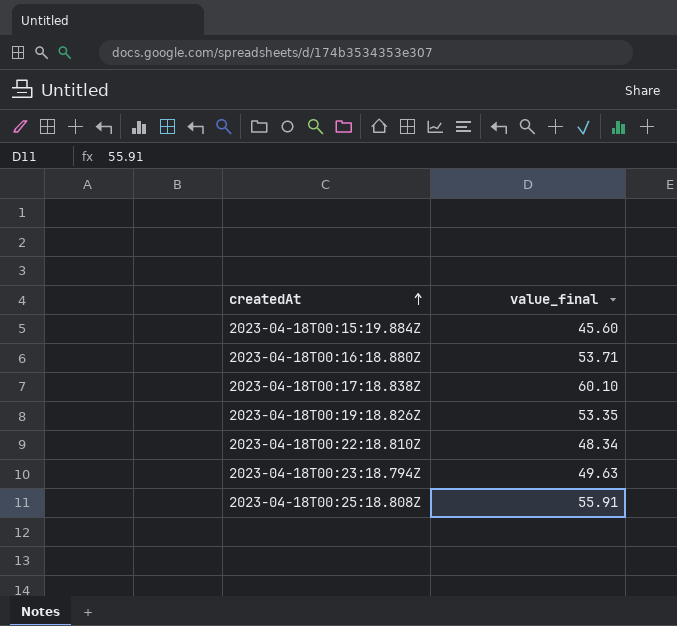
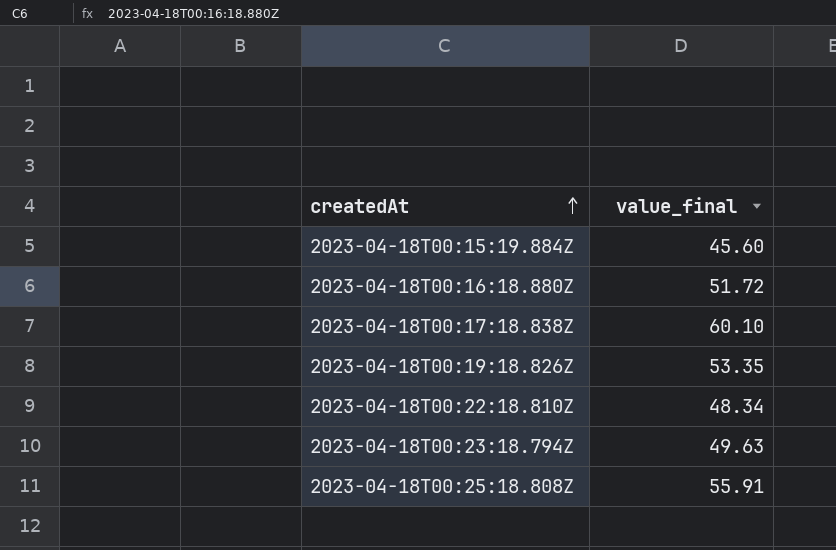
2023-04-18T00:16:18.880Z | value_final: 53.71 -> 51.72

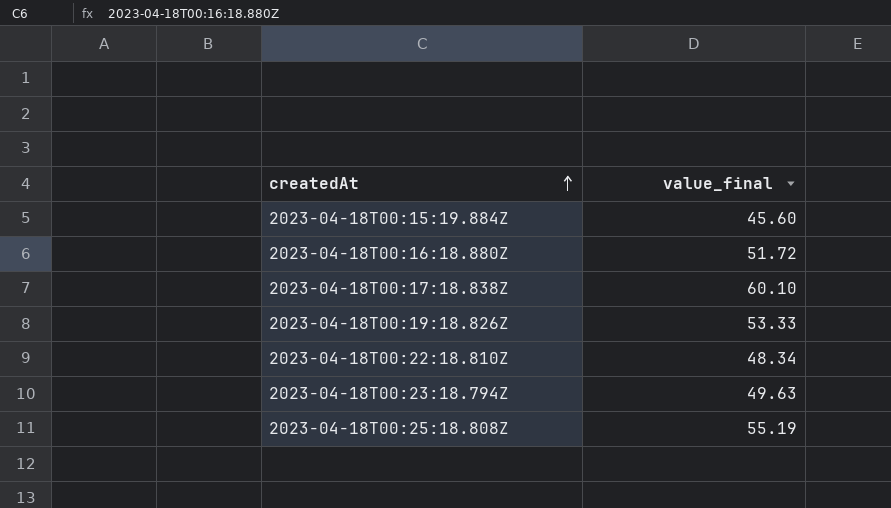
2023-04-18T00:19:18.826Z | value_final: 53.35 -> 53.33
2023-04-18T00:25:18.808Z | value_final: 55.91 -> 55.19

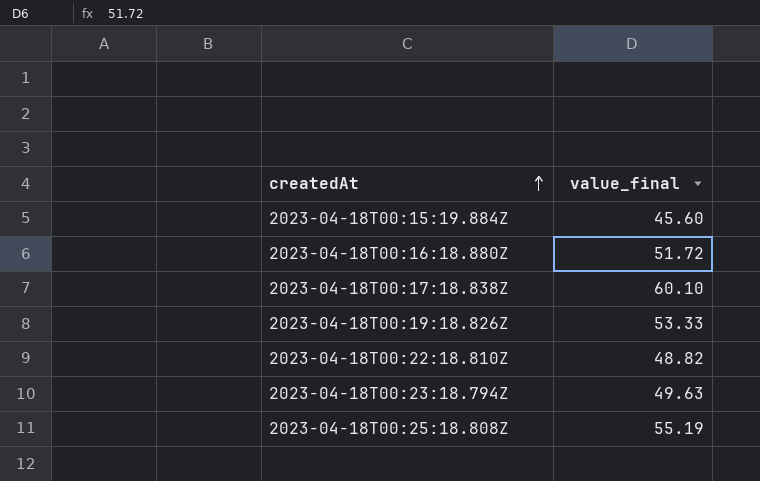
2023-04-18T00:22:18.810Z | value_final: 48.34 -> 48.82

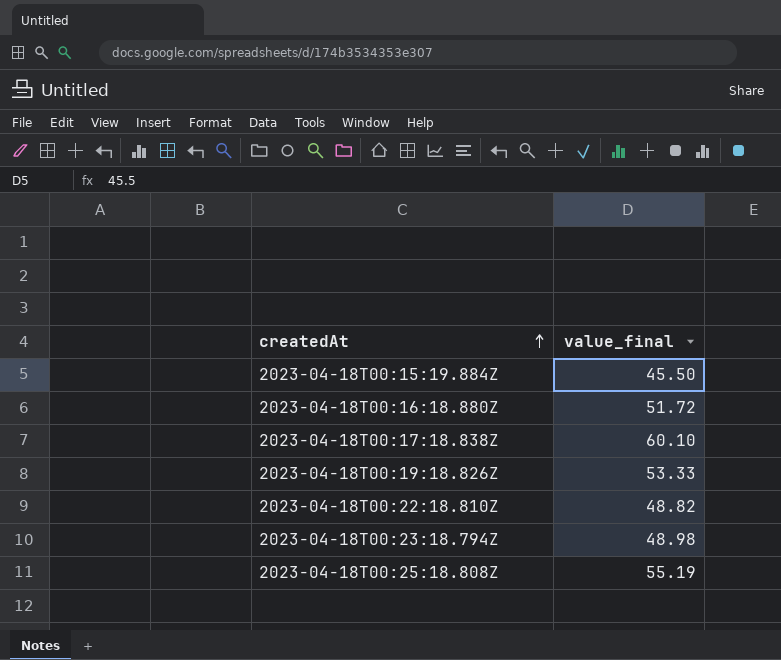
2023-04-18T00:15:19.884Z | value_final: 45.60 -> 45.50
2023-04-18T00:23:18.794Z | value_final: 49.63 -> 48.98

